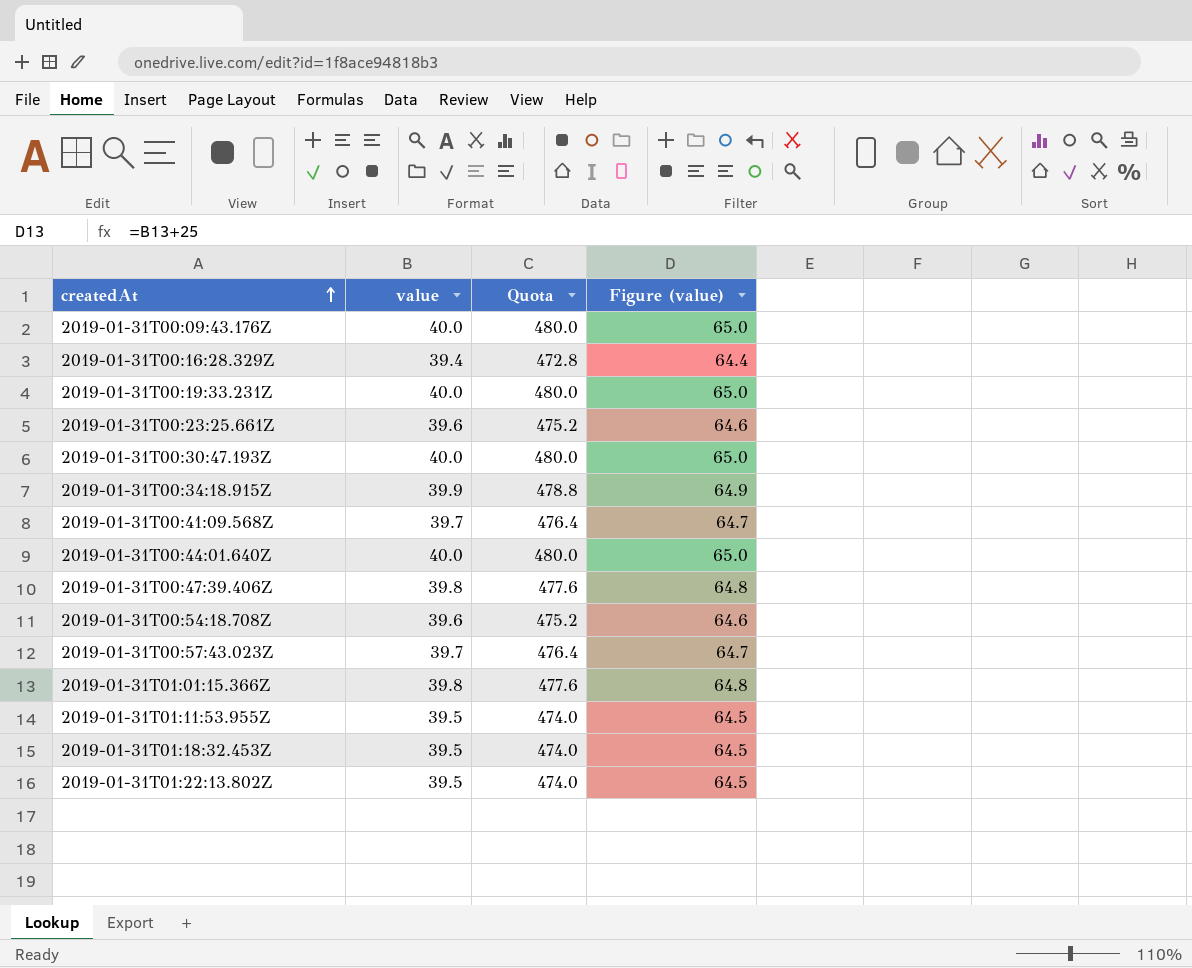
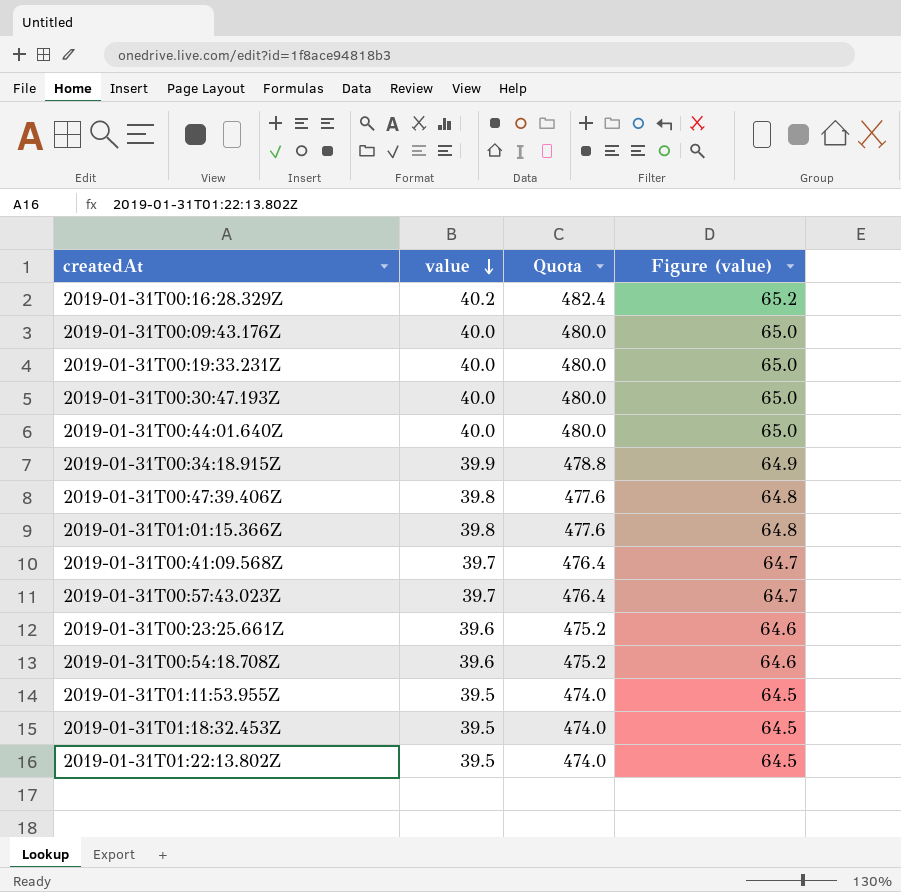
row order: createdAt ascending -> value descending
2019-01-31T00:16:28.329Z | value: 39.4 -> 40.2
2019-01-31T00:16:28.329Z | Quota: 472.8 -> 482.4
2019-01-31T00:16:28.329Z | Figure (value): 64.4 -> 65.2

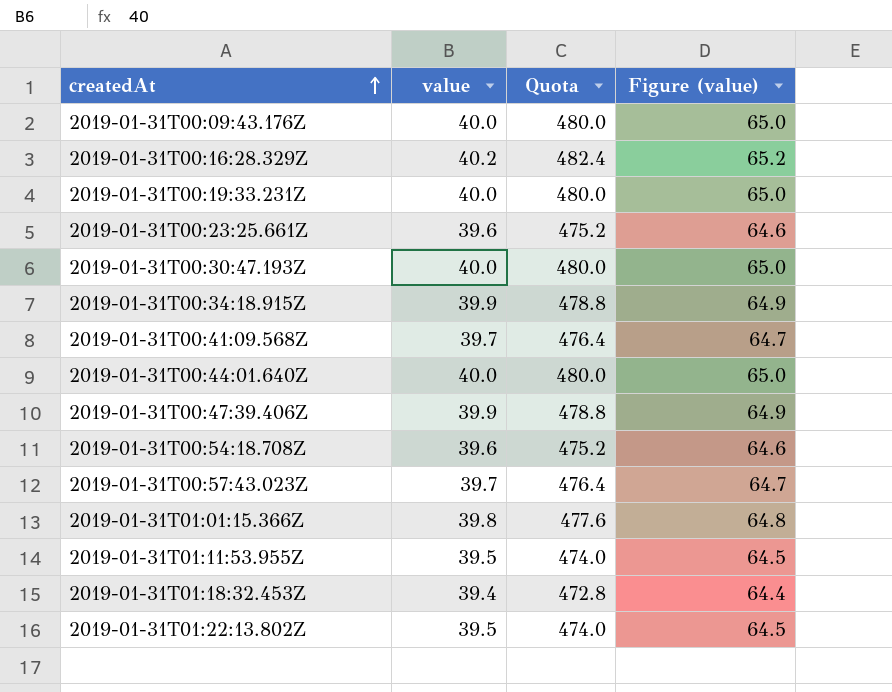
row order: value descending -> createdAt ascending
2019-01-31T00:47:39.406Z | value: 39.8 -> 39.9
2019-01-31T00:47:39.406Z | Quota: 477.6 -> 478.8
2019-01-31T00:47:39.406Z | Figure (value): 64.8 -> 64.9
2019-01-31T01:18:32.453Z | value: 39.5 -> 39.4
2019-01-31T01:18:32.453Z | Quota: 474.0 -> 472.8
2019-01-31T01:18:32.453Z | Figure (value): 64.5 -> 64.4

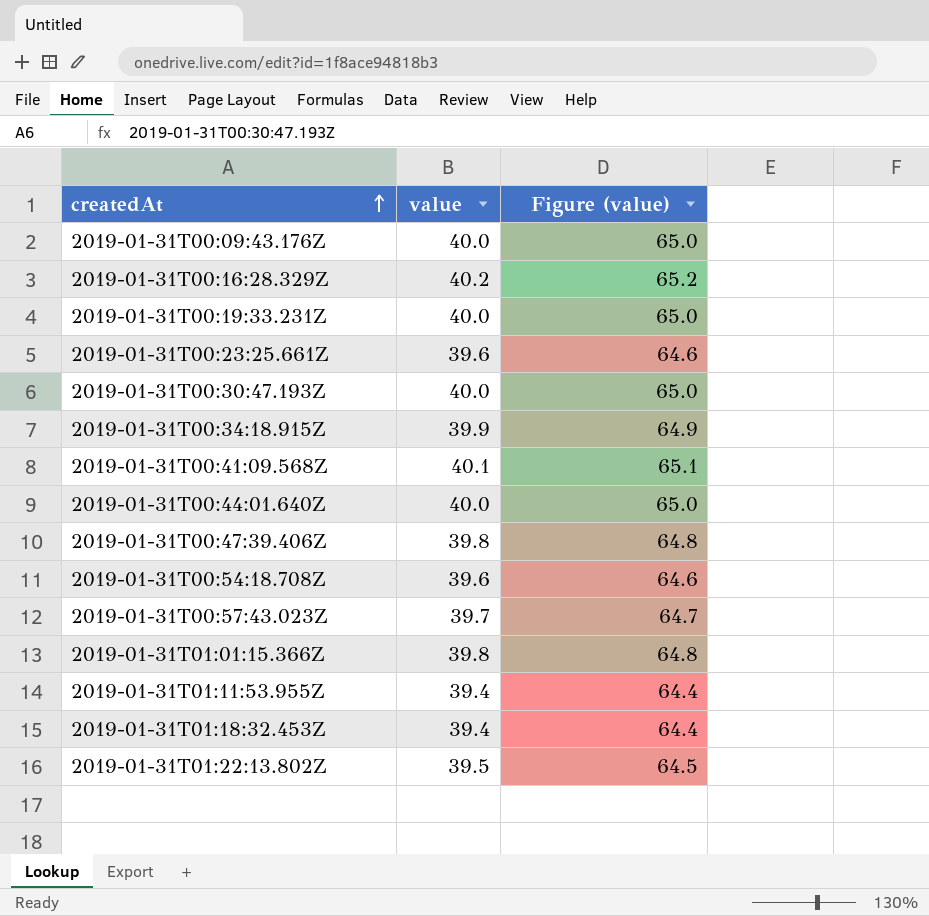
column Quota | formula: [value] * 12 -> none
2019-01-31T00:41:09.568Z | value: 39.7 -> 40.1
2019-01-31T00:41:09.568Z | Figure (value): 64.7 -> 65.1
2019-01-31T00:47:39.406Z | value: 39.9 -> 39.8
2019-01-31T00:47:39.406Z | Figure (value): 64.9 -> 64.8
2019-01-31T01:11:53.955Z | value: 39.5 -> 39.4
2019-01-31T01:11:53.955Z | Figure (value): 64.5 -> 64.4

